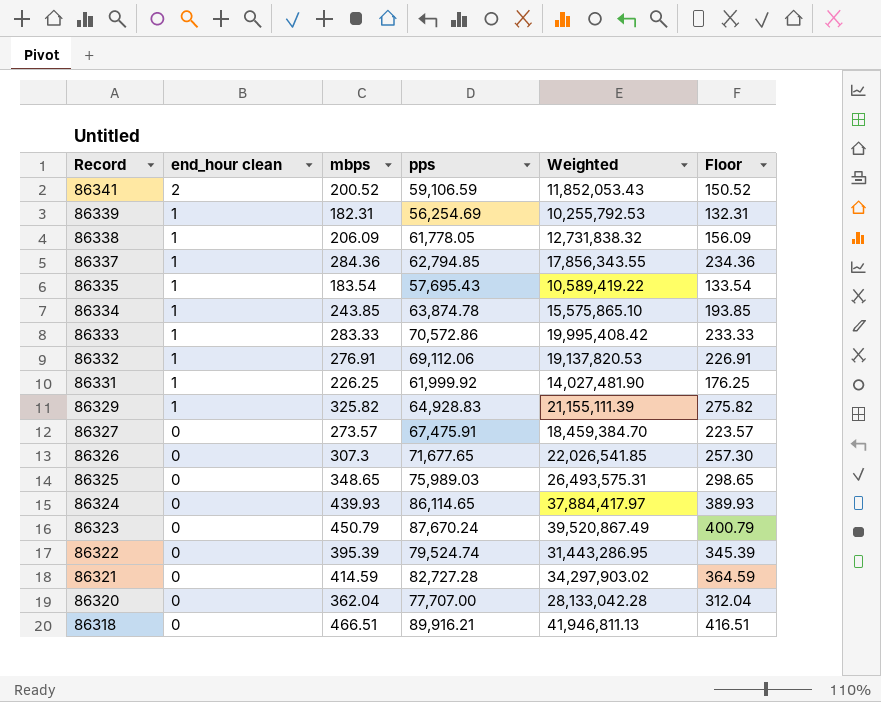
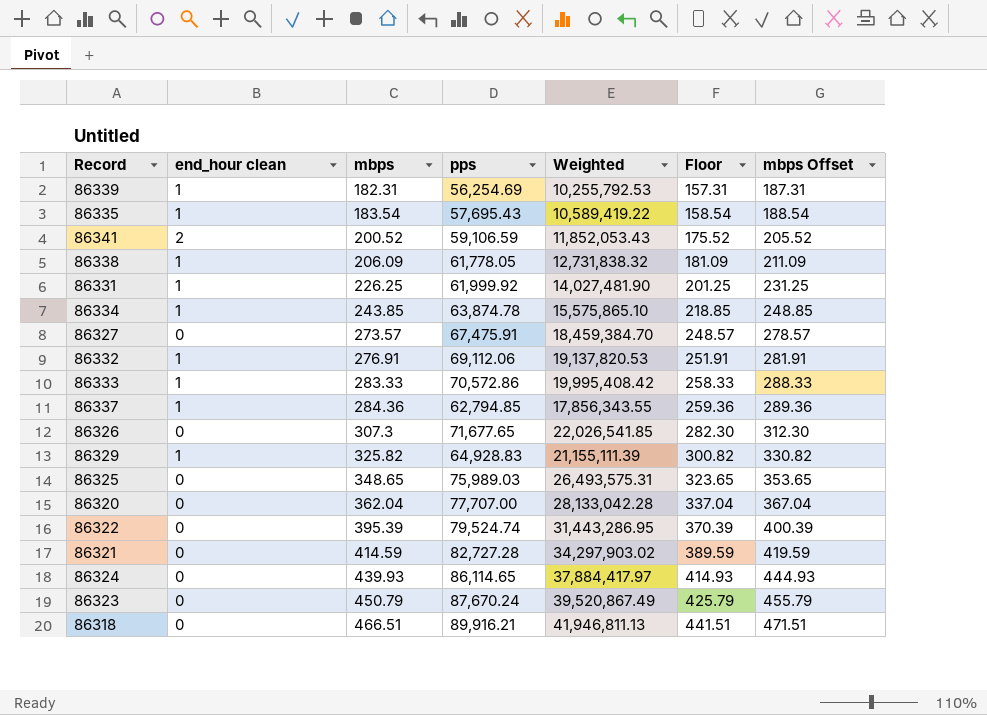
row order: Record descending -> mbps ascending
column Floor | formula: [mbps] - 50 -> [mbps] - 25
column mbps Offset | formula: none -> [mbps] + 5

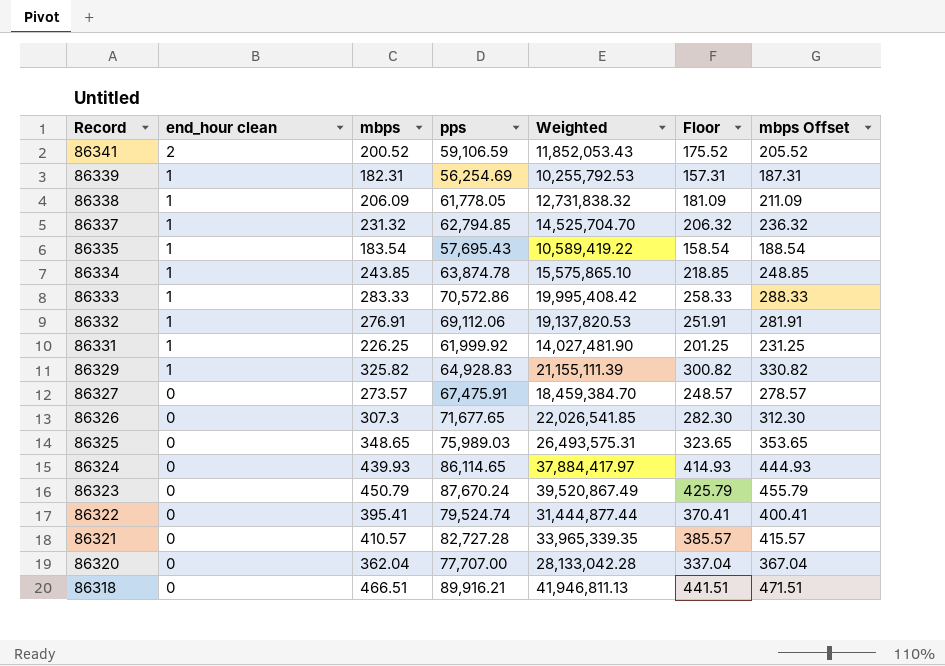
row order: mbps ascending -> Record descending
86337 | mbps: 284.36 -> 231.32
86337 | Weighted: 17,856,343.55 -> 14,525,704.70
86337 | Floor: 259.36 -> 206.32
86337 | mbps Offset: 289.36 -> 236.32
86322 | mbps: 395.39 -> 395.41
86322 | Weighted: 31,443,286.95 -> 31,444,877.44
86322 | Floor: 370.39 -> 370.41
86322 | mbps Offset: 400.39 -> 400.41
86321 | mbps: 414.59 -> 410.57
86321 | Weighted: 34,297,903.02 -> 33,965,339.35
86321 | Floor: 389.59 -> 385.57
86321 | mbps Offset: 419.59 -> 415.57

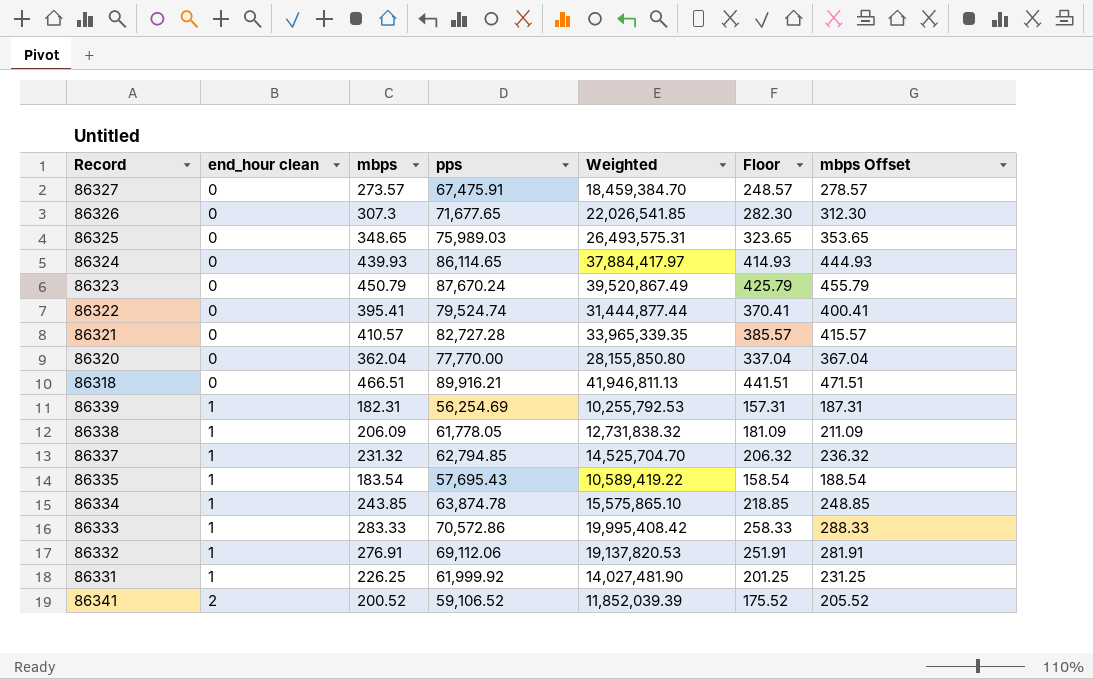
row order: Record descending -> end_hour clean ascending
row 86329: 1 | 325.82 | 64,928.83 | 21,155,111.39 | 300.82 | 330.82 -> none
86320 | pps: 77,707.00 -> 77,770.00
86320 | Weighted: 28,133,042.28 -> 28,155,850.80
86341 | pps: 59,106.59 -> 59,106.52
86341 | Weighted: 11,852,053.43 -> 11,852,039.39

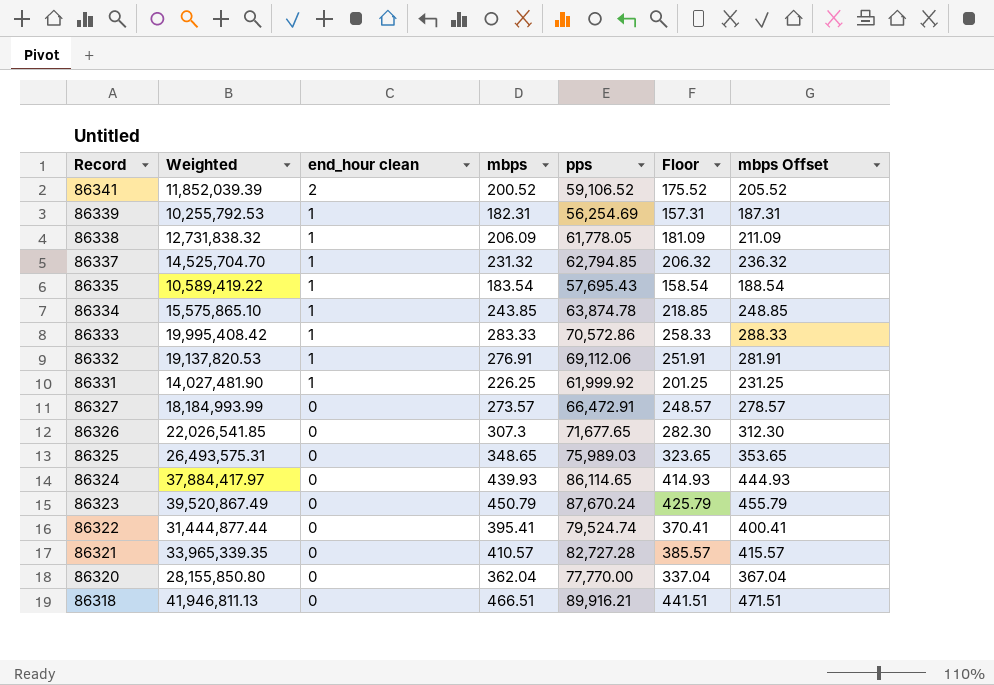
row order: end_hour clean ascending -> Record descending
column Weighted | position: 5 -> 2
86327 | Weighted: 18,459,384.70 -> 18,184,993.99
86327 | pps: 67,475.91 -> 66,472.91

